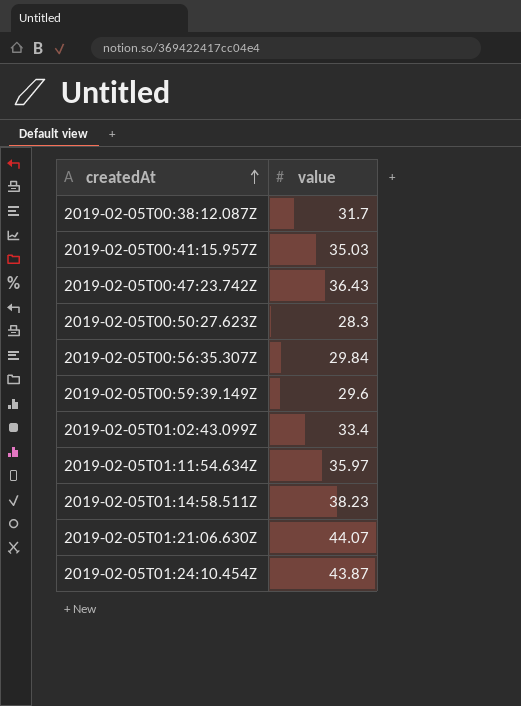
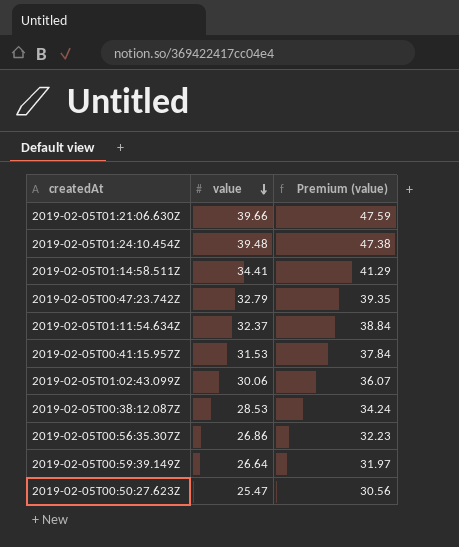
row order: createdAt ascending -> value descending
column Premium (value) | formula: none -> [value] * 1.2
2019-02-05T01:21:06.630Z | value: 44.07 -> 39.66
2019-02-05T01:24:10.454Z | value: 43.87 -> 39.48
2019-02-05T01:14:58.511Z | value: 38.23 -> 34.41
2019-02-05T00:47:23.742Z | value: 36.43 -> 32.79
2019-02-05T01:11:54.634Z | value: 35.97 -> 32.37
2019-02-05T00:41:15.957Z | value: 35.03 -> 31.53
2019-02-05T01:02:43.099Z | value: 33.4 -> 30.06
2019-02-05T00:38:12.087Z | value: 31.7 -> 28.53
2019-02-05T00:56:35.307Z | value: 29.84 -> 26.86
2019-02-05T00:59:39.149Z | value: 29.6 -> 26.64
2019-02-05T00:50:27.623Z | value: 28.3 -> 25.47

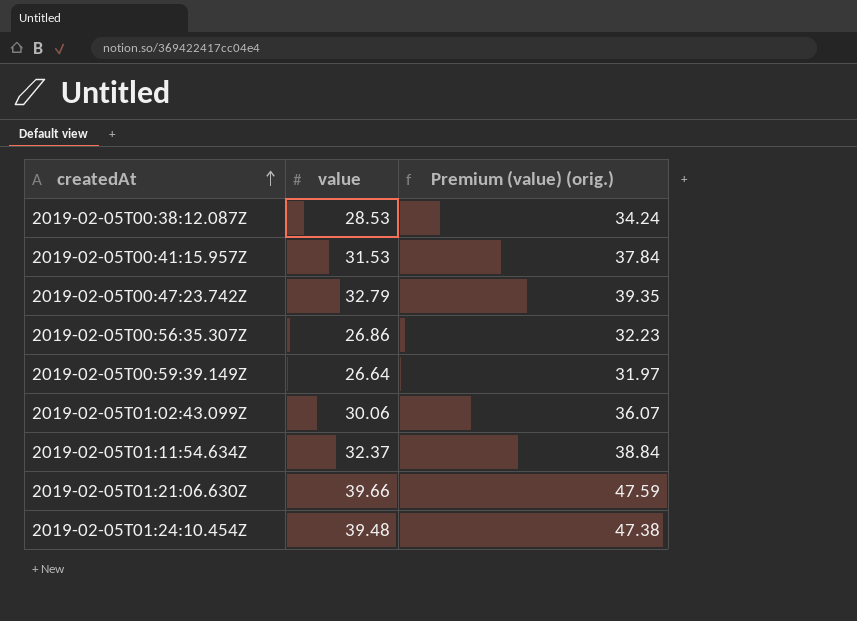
row order: value descending -> createdAt ascending
column name: Premium (value) -> Premium (value) (orig.)
row 2019-02-05T01:14:58.511Z: 34.41 | 41.29 -> none
row 2019-02-05T00:50:27.623Z: 25.47 | 30.56 -> none

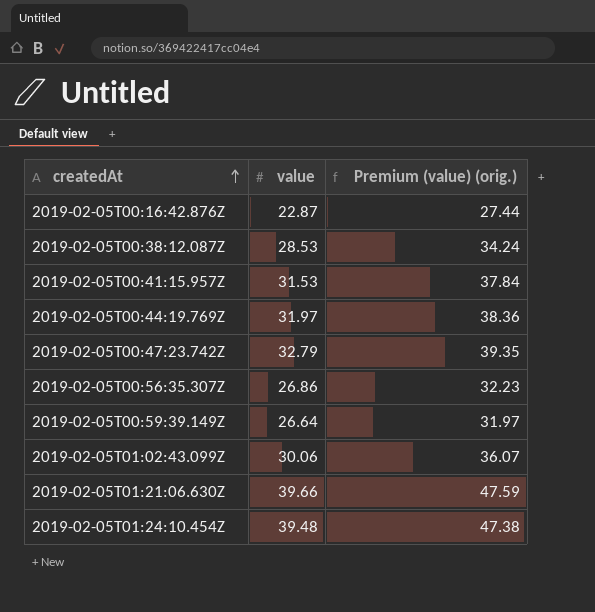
row 2019-02-05T01:11:54.634Z: 32.37 | 38.84 -> none
row 2019-02-05T00:16:42.876Z: none -> 22.87 | 27.44
row 2019-02-05T00:44:19.769Z: none -> 31.97 | 38.36

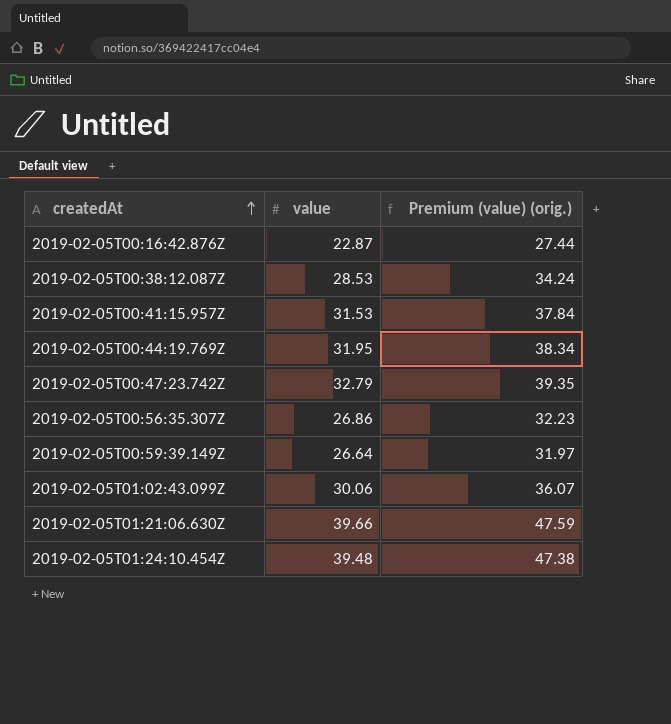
2019-02-05T00:44:19.769Z | value: 31.97 -> 31.95
2019-02-05T00:44:19.769Z | Premium (value) (orig.): 38.36 -> 38.34

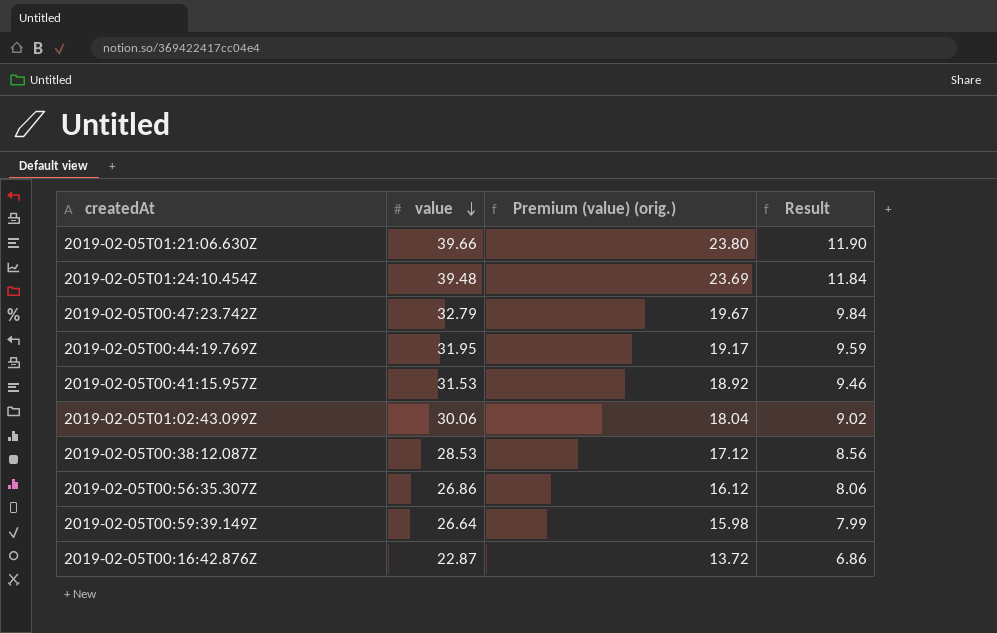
row order: createdAt ascending -> value descending
column Premium (value) (orig.) | formula: [value] * 1.2 -> [value] * 0.6
column Result | formula: none -> [value] * 0.3

